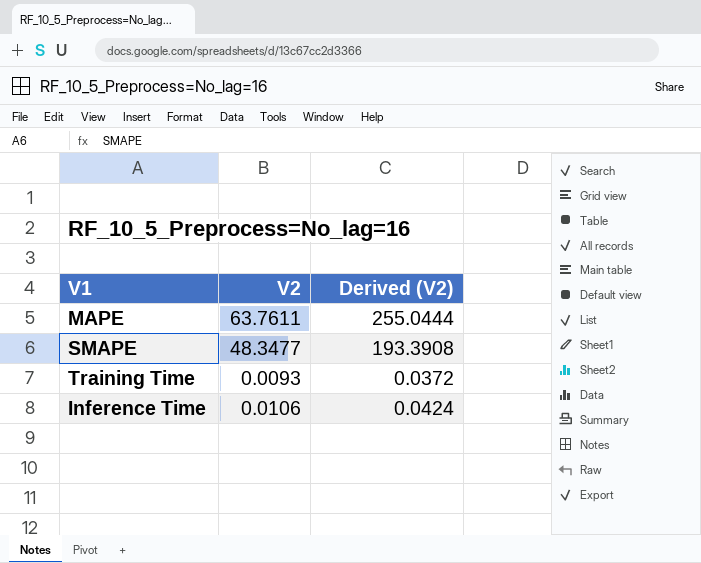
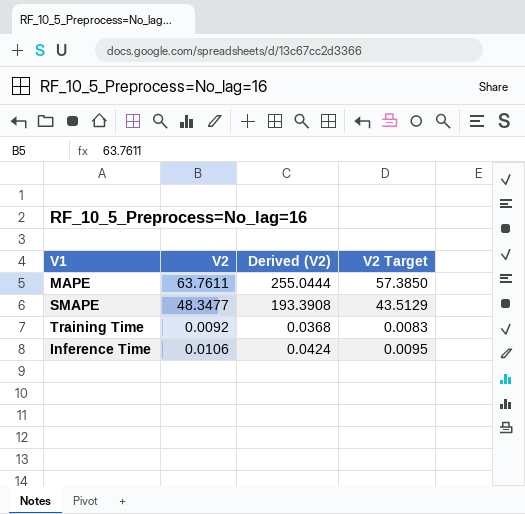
column V2 Target | formula: none -> [V2] * 0.9
Training Time | V2: 0.0093 -> 0.0092
Training Time | Derived (V2): 0.0372 -> 0.0368

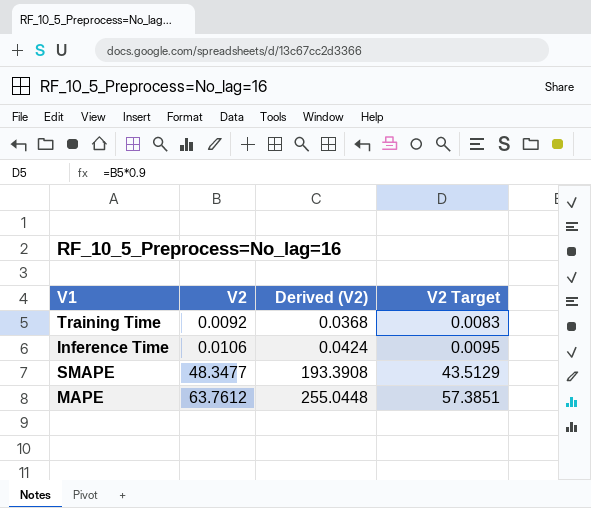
row order: none -> V2 ascending
MAPE | V2: 63.7611 -> 63.7612
MAPE | Derived (V2): 255.0444 -> 255.0448
MAPE | V2 Target: 57.3850 -> 57.3851

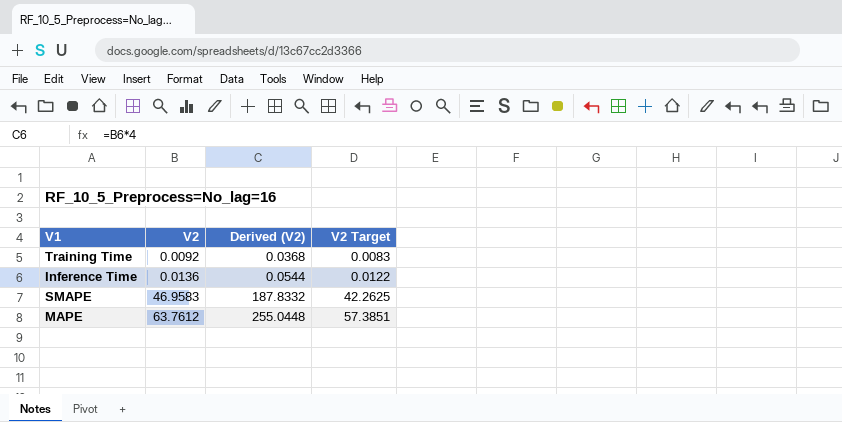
Inference Time | V2: 0.0106 -> 0.0136
Inference Time | Derived (V2): 0.0424 -> 0.0544
Inference Time | V2 Target: 0.0095 -> 0.0122
SMAPE | V2: 48.3477 -> 46.9583
SMAPE | Derived (V2): 193.3908 -> 187.8332
SMAPE | V2 Target: 43.5129 -> 42.2625

